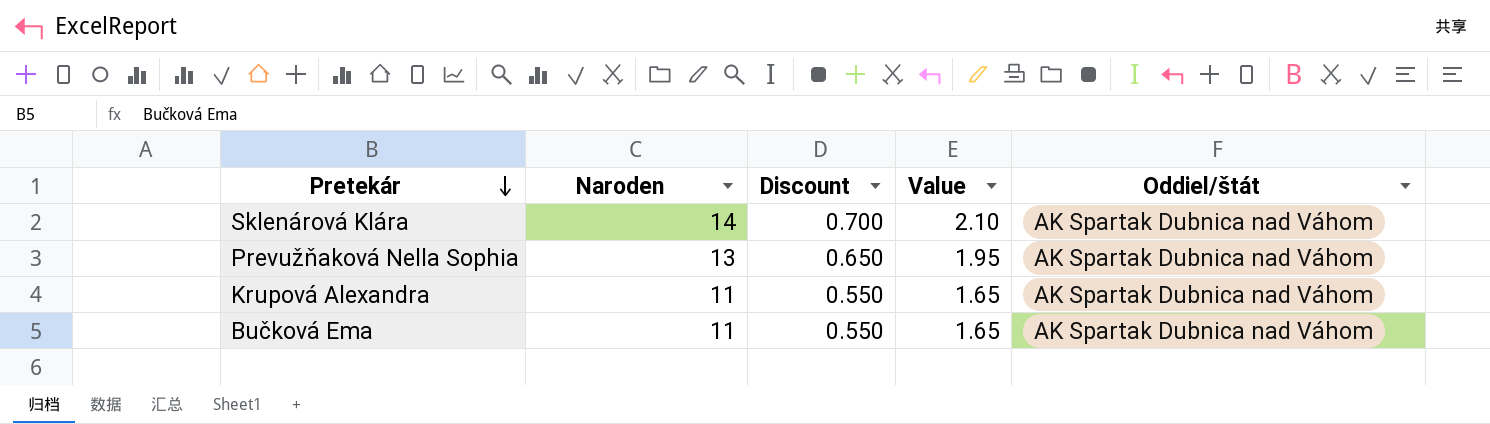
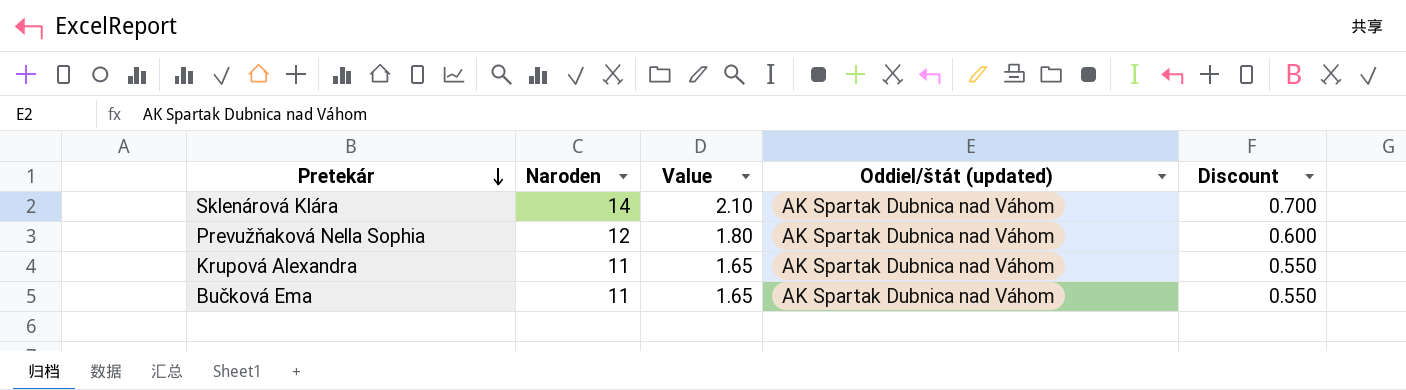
column name: Oddiel/štát -> Oddiel/štát (updated)
column Discount | position: 3 -> 5
Prevužňaková Nella Sophia | Naroden: 13 -> 12
Prevužňaková Nella Sophia | Value: 1.95 -> 1.80
Prevužňaková Nella Sophia | Discount: 0.650 -> 0.600

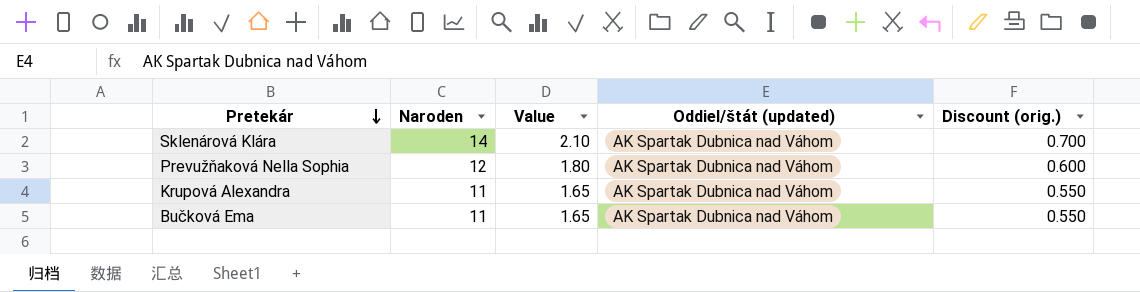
column name: Discount -> Discount (orig.)

